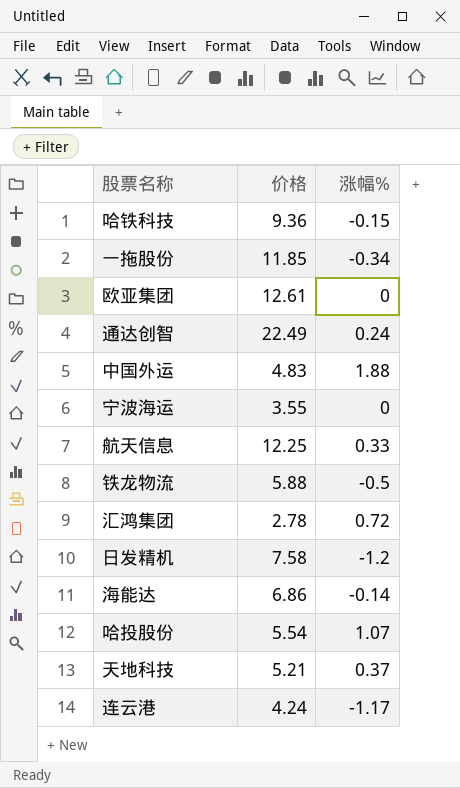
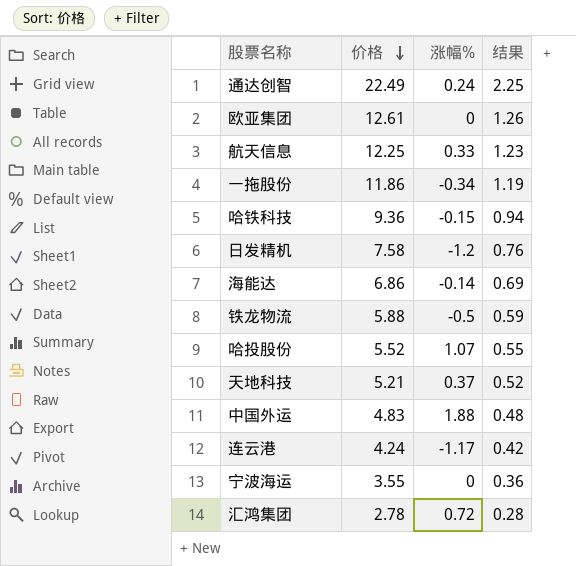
row order: none -> 价格 descending
column 结果 | formula: none -> [价格] * 0.1
一拖股份 | 价格: 11.85 -> 11.86
哈投股份 | 价格: 5.54 -> 5.52

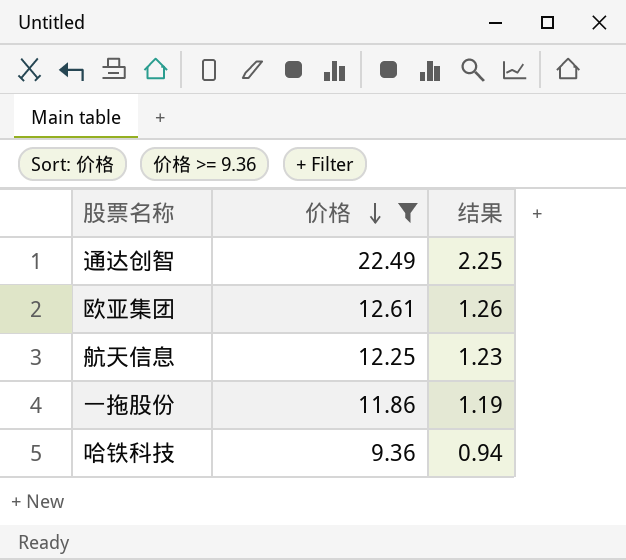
filter: none -> 价格 >= 9.36
column 涨幅% | position: 3 -> none

